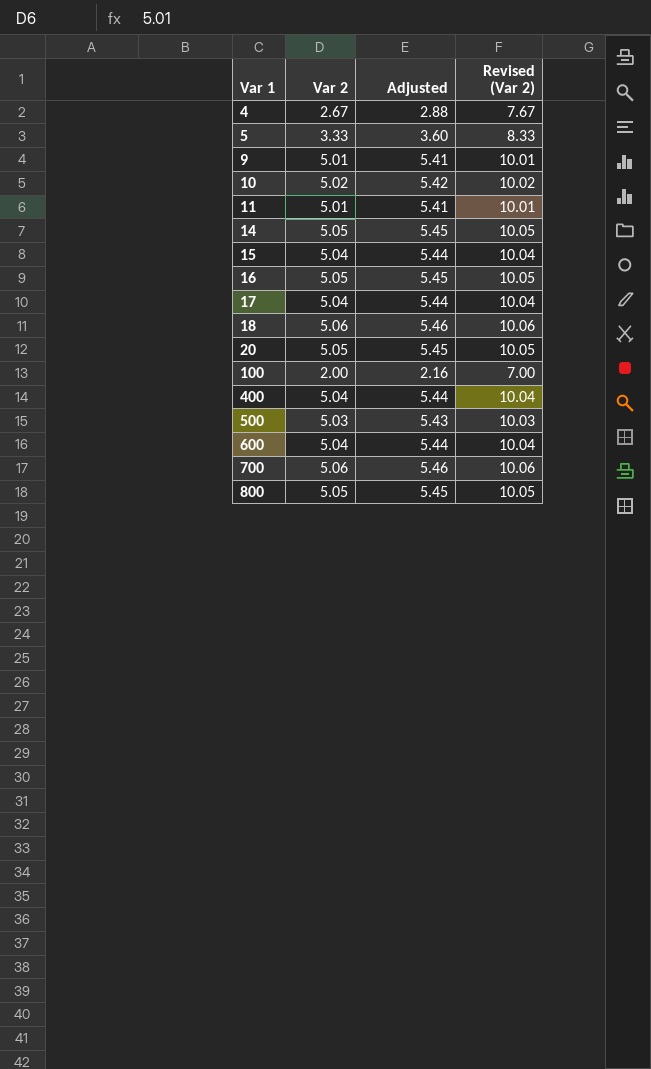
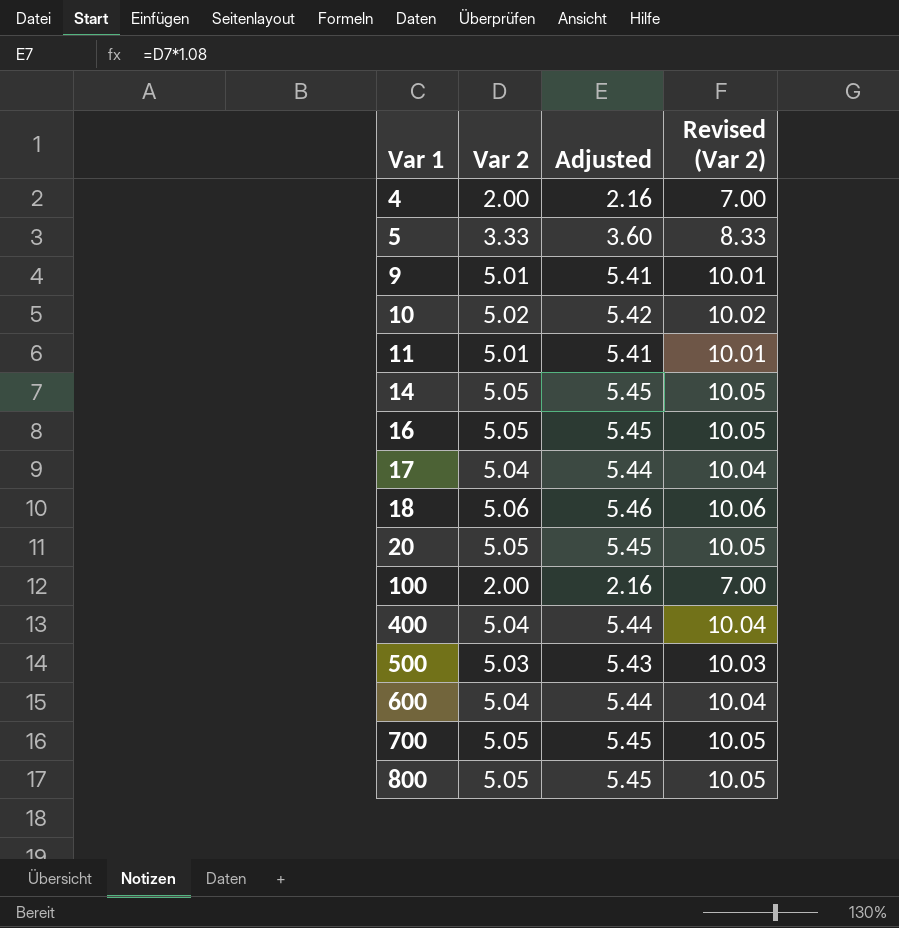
row 15: 5.04 | 5.44 | 10.04 -> none
4 | Var 2: 2.67 -> 2.00
4 | Adjusted: 2.88 -> 2.16
4 | Revised (Var 2): 7.67 -> 7.00
700 | Var 2: 5.06 -> 5.05
700 | Adjusted: 5.46 -> 5.45
700 | Revised (Var 2): 10.06 -> 10.05

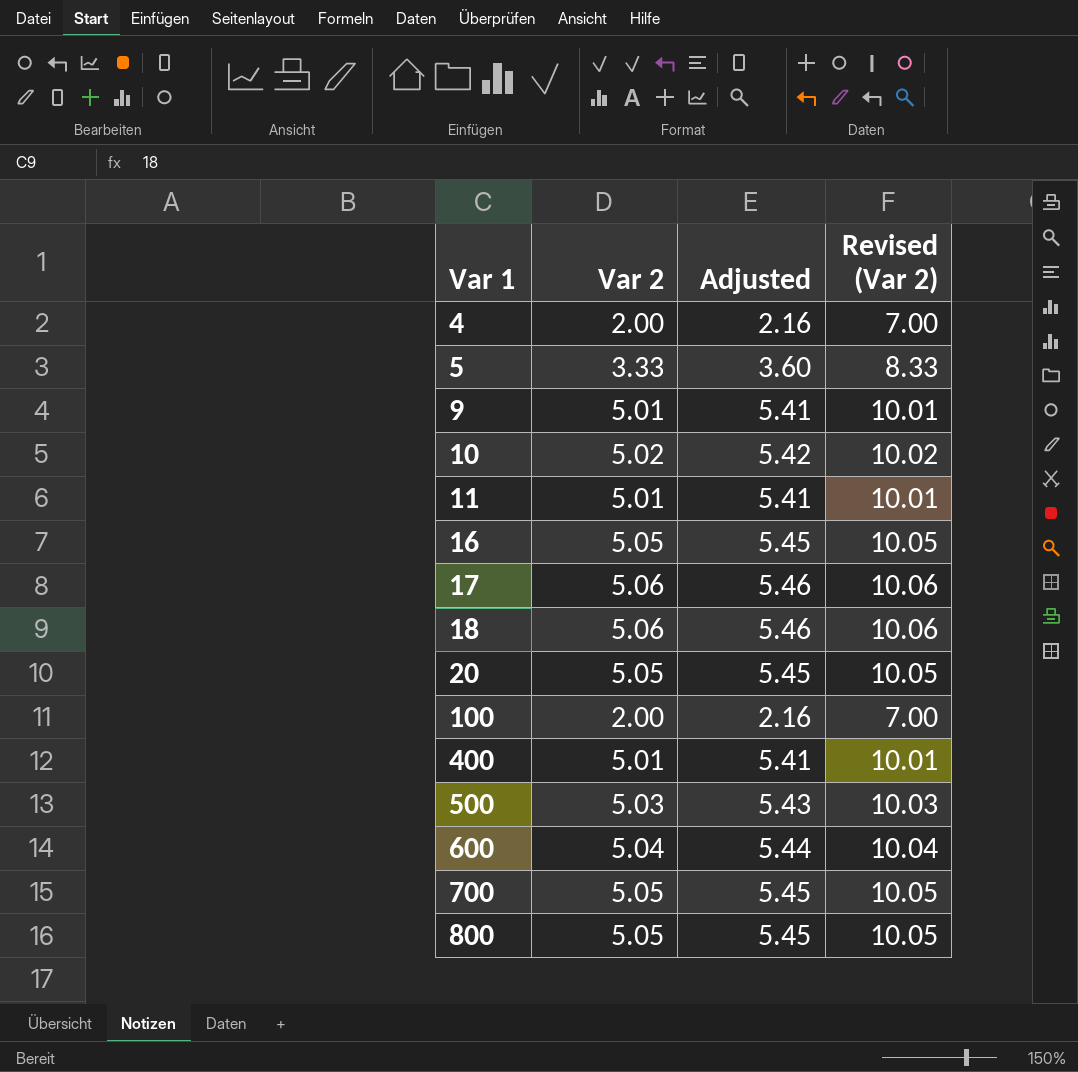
row 14: 5.05 | 5.45 | 10.05 -> none
17 | Var 2: 5.04 -> 5.06
17 | Adjusted: 5.44 -> 5.46
17 | Revised (Var 2): 10.04 -> 10.06
400 | Var 2: 5.04 -> 5.01
400 | Adjusted: 5.44 -> 5.41
400 | Revised (Var 2): 10.04 -> 10.01

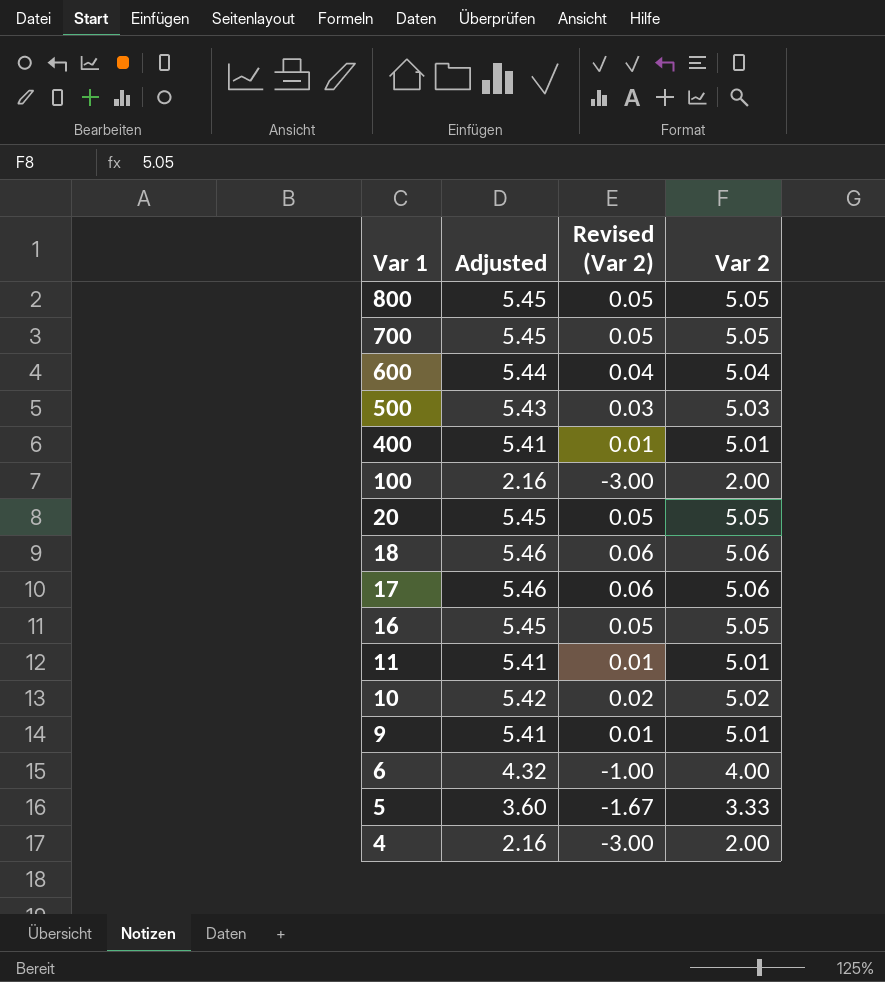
row order: Var 1 ascending -> Var 1 descending
column Revised (Var 2) | formula: [Var 2] + 5 -> [Var 2] - 5
column Var 2 | position: 2 -> 4
row 6: none -> 4.32 | -1.00 | 4.00

